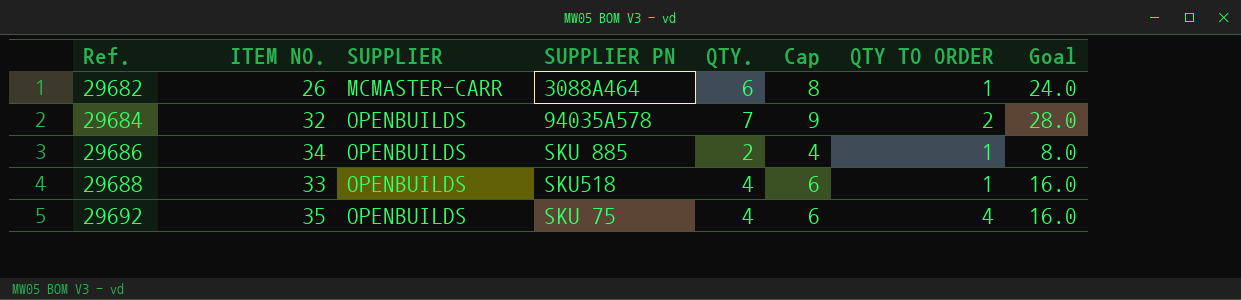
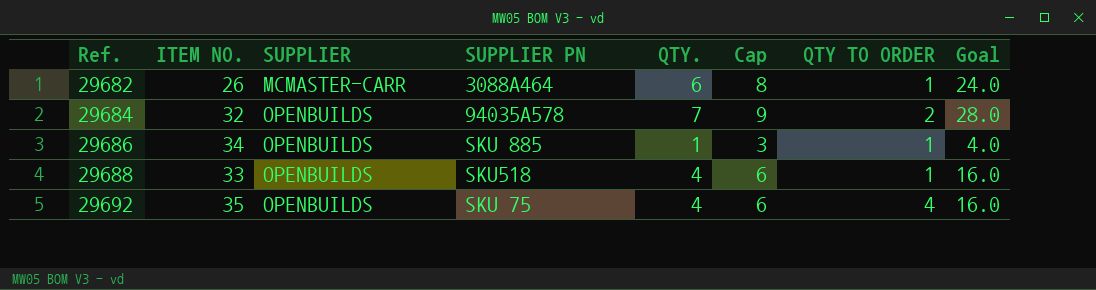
29686 | QTY.: 2 -> 1
29686 | Cap: 4 -> 3
29686 | Goal: 8.0 -> 4.0

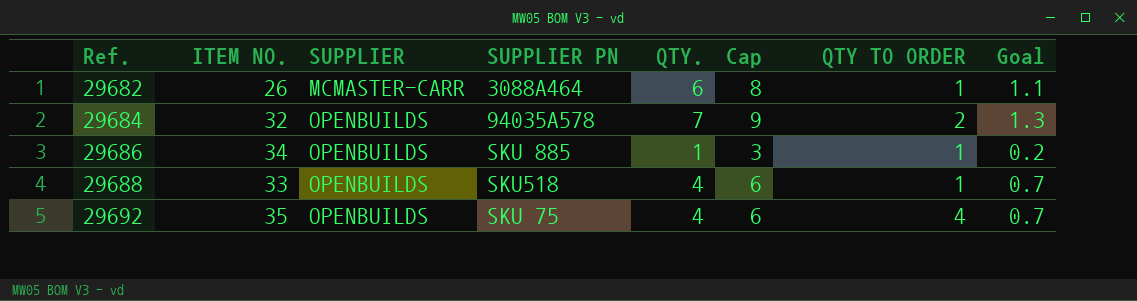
column Goal | formula: [QTY.] * 4 -> [QTY.] * 0.18

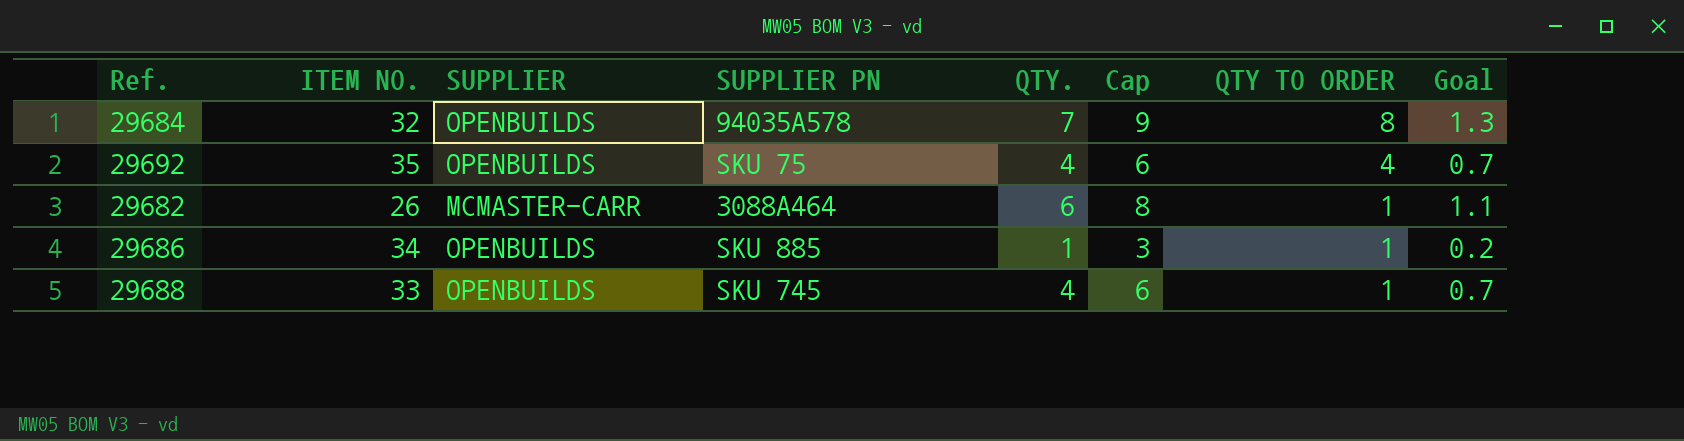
row order: Ref. ascending -> QTY TO ORDER descending
29684 | QTY TO ORDER: 2 -> 8
29688 | SUPPLIER PN: SKU518 -> SKU 745

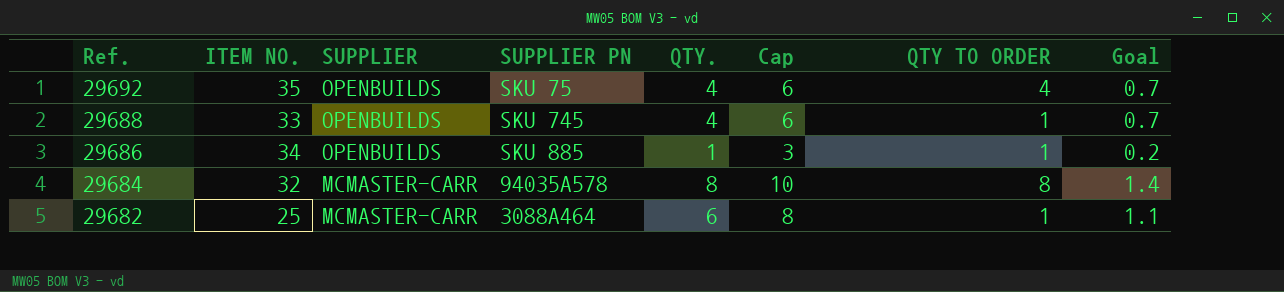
row order: QTY TO ORDER descending -> Ref. descending
29684 | SUPPLIER: OPENBUILDS -> MCMASTER-CARR
29684 | QTY.: 7 -> 8
29684 | Cap: 9 -> 10
29684 | Goal: 1.3 -> 1.4
29682 | ITEM NO.: 26 -> 25

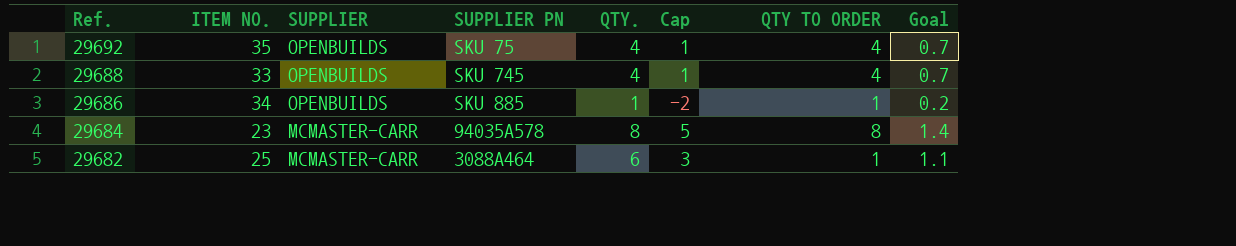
column Cap | formula: [QTY.] + 2 -> [QTY.] - 3
29688 | QTY TO ORDER: 1 -> 4
29684 | ITEM NO.: 32 -> 23

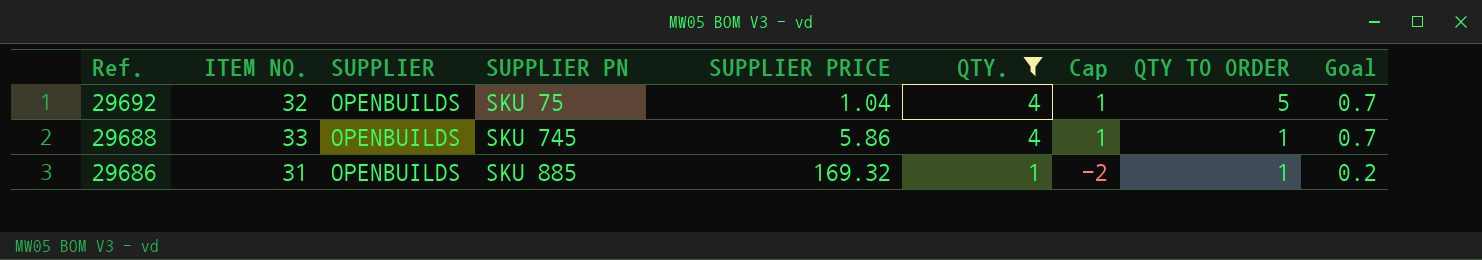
filter: none -> QTY. <= 4
column SUPPLIER PRICE | position: none -> 5
29692 | ITEM NO.: 35 -> 32
29692 | QTY TO ORDER: 4 -> 5
29688 | QTY TO ORDER: 4 -> 1
29686 | ITEM NO.: 34 -> 31

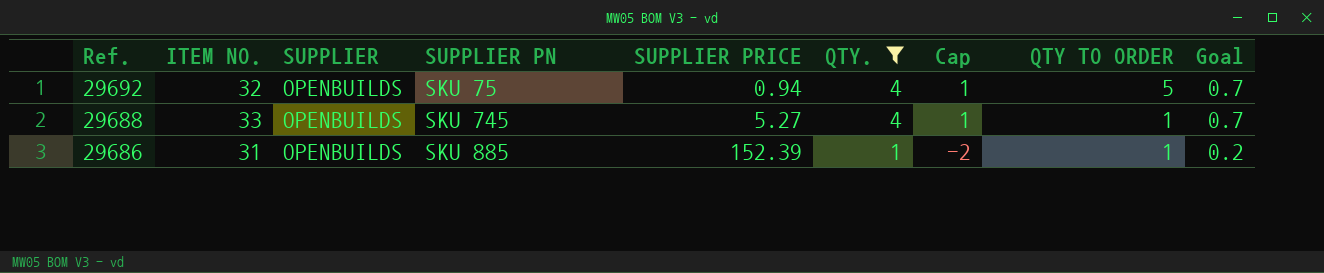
29692 | SUPPLIER PRICE: 1.04 -> 0.94
29688 | SUPPLIER PRICE: 5.86 -> 5.27
29686 | SUPPLIER PRICE: 169.32 -> 152.39

